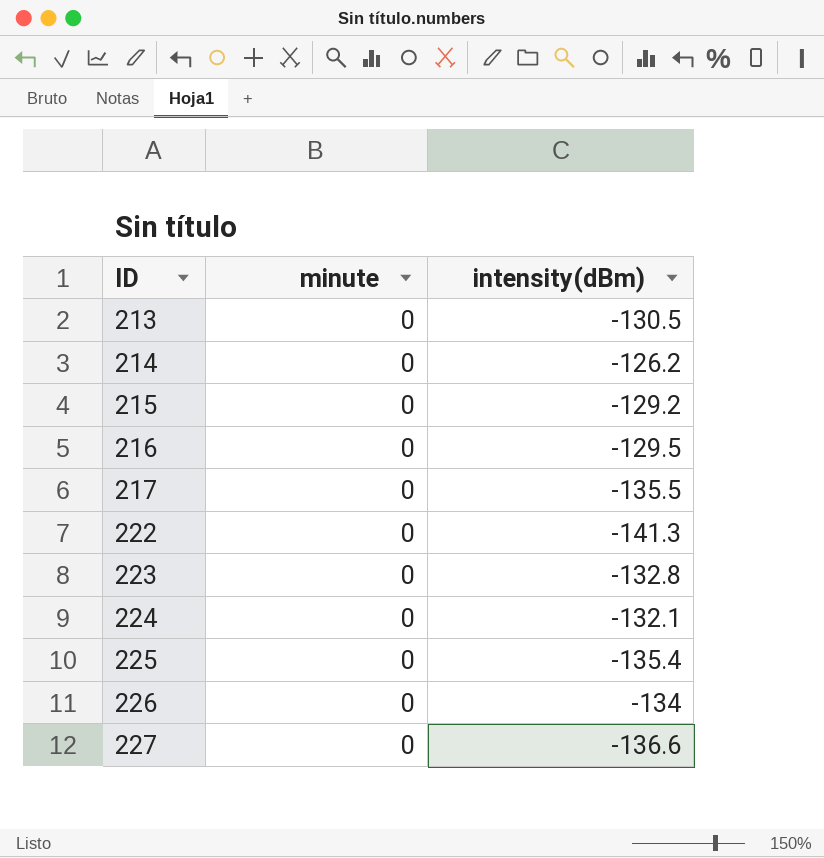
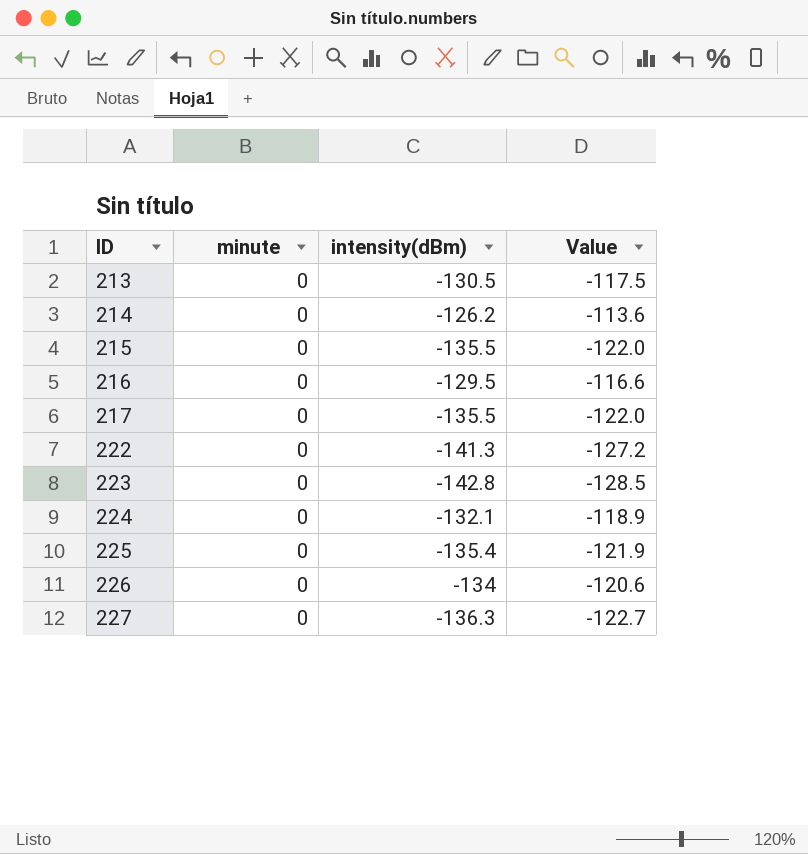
column Value | formula: none -> [intensity(dBm)] * 0.9
215 | intensity(dBm): -129.2 -> -135.5
223 | intensity(dBm): -132.8 -> -142.8
227 | intensity(dBm): -136.6 -> -136.3

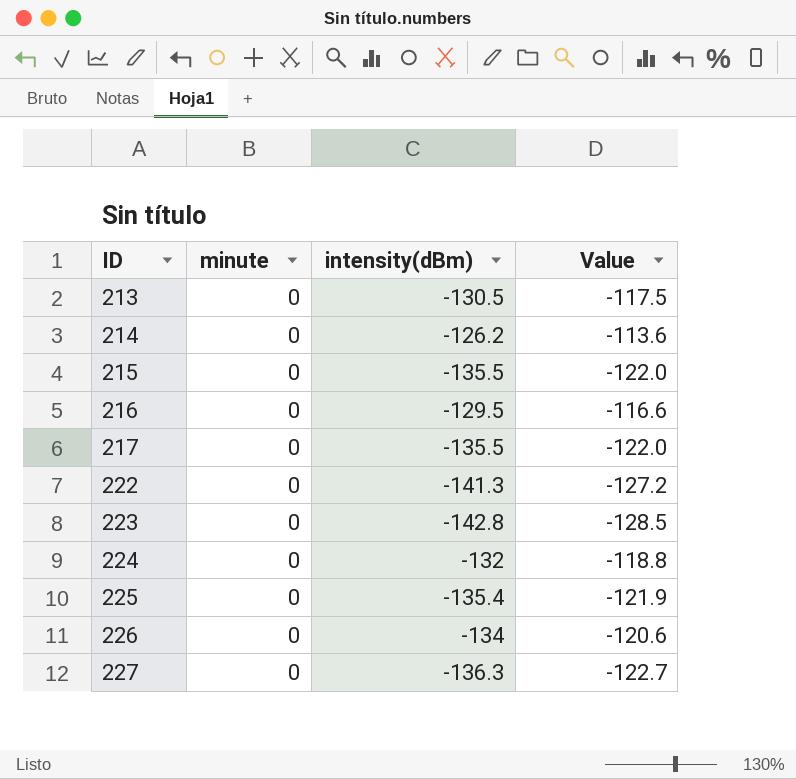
224 | intensity(dBm): -132.1 -> -132
224 | Value: -118.9 -> -118.8

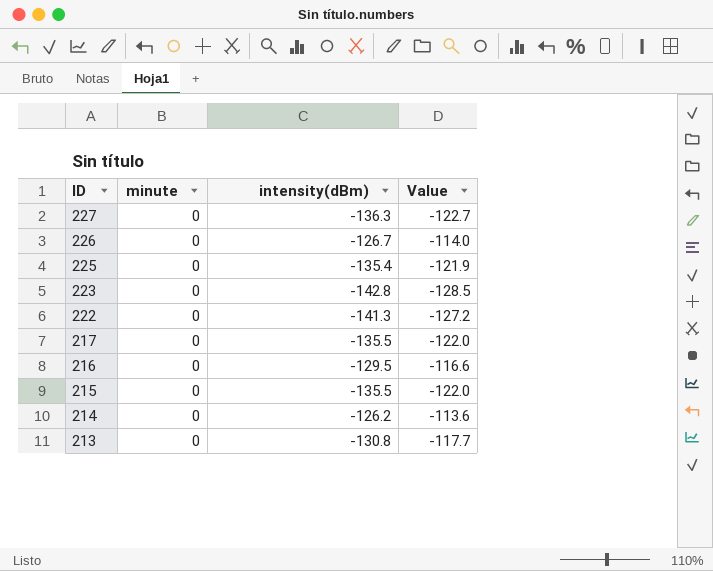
row order: ID ascending -> ID descending
row 224: 0 | -132 | -118.8 -> none
226 | intensity(dBm): -134 -> -126.7
226 | Value: -120.6 -> -114.0
213 | intensity(dBm): -130.5 -> -130.8
213 | Value: -117.5 -> -117.7

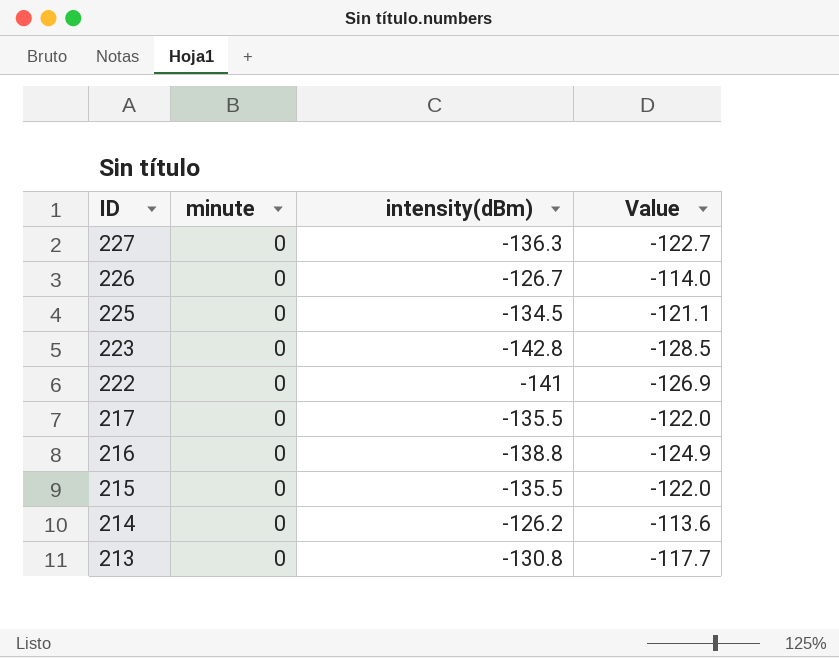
225 | intensity(dBm): -135.4 -> -134.5
225 | Value: -121.9 -> -121.1
222 | intensity(dBm): -141.3 -> -141
222 | Value: -127.2 -> -126.9
216 | intensity(dBm): -129.5 -> -138.8
216 | Value: -116.6 -> -124.9

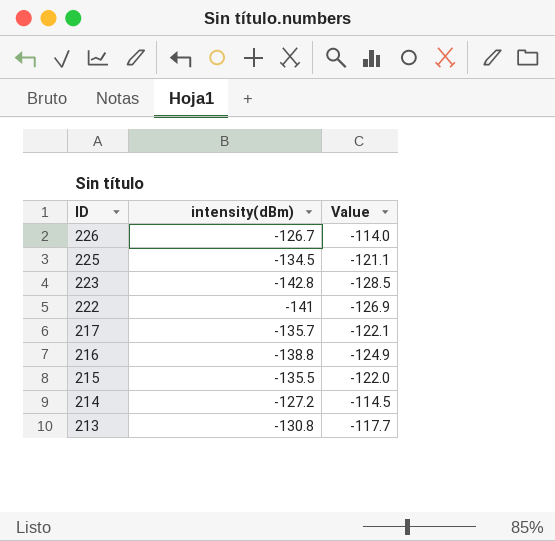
column minute | position: 2 -> none
row 227: 0 | -136.3 | -122.7 -> none
217 | intensity(dBm): -135.5 -> -135.7
217 | Value: -122.0 -> -122.1
214 | intensity(dBm): -126.2 -> -127.2
214 | Value: -113.6 -> -114.5

